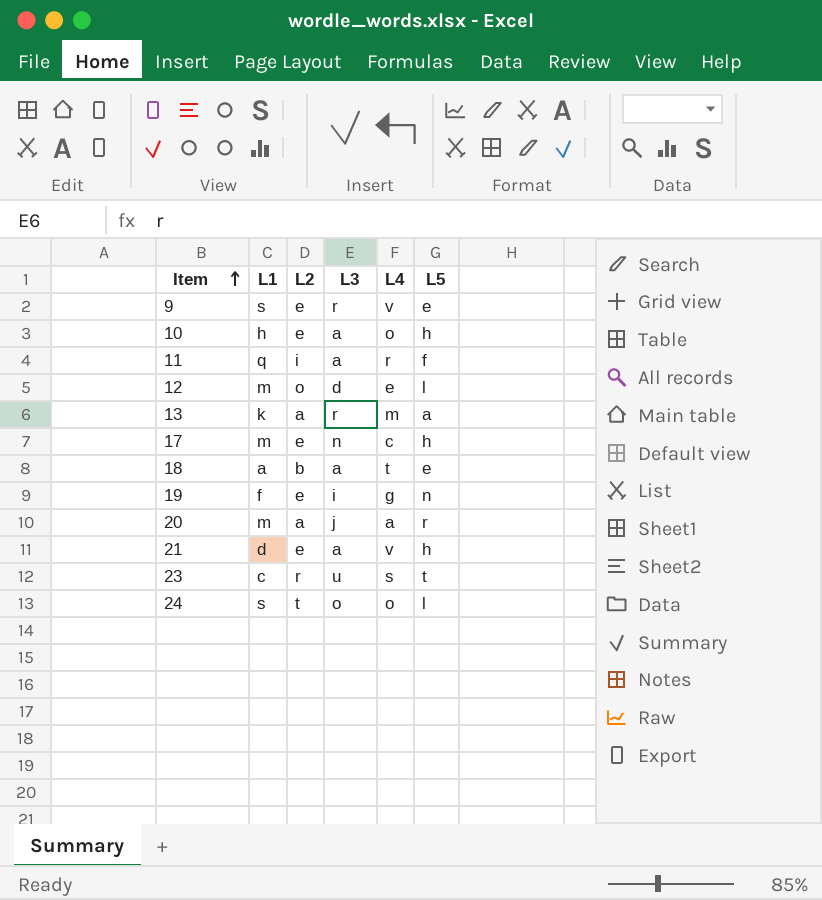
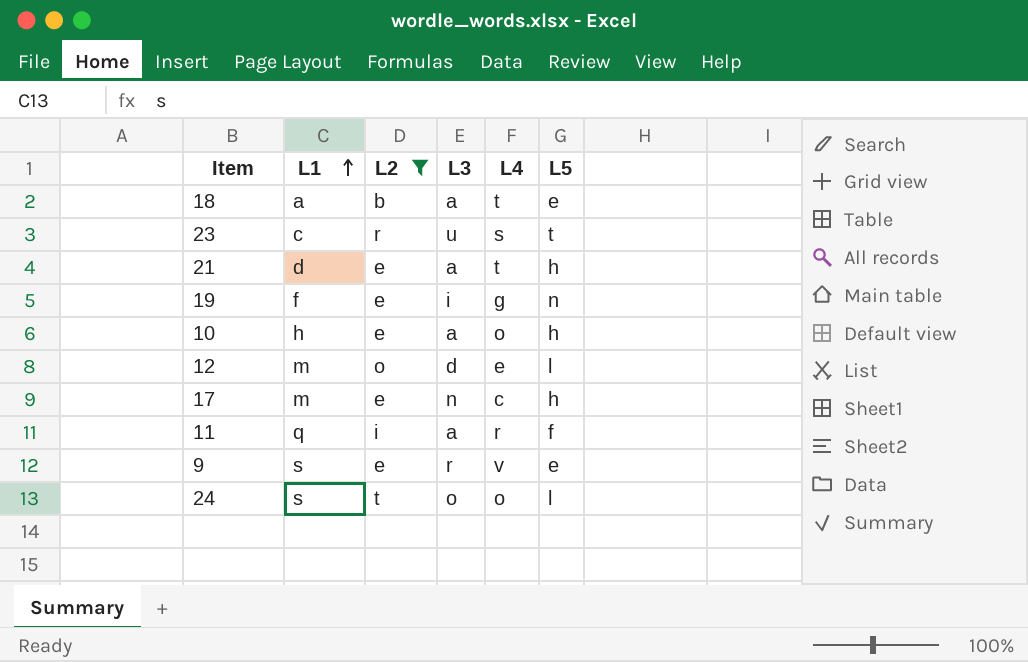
filter: none -> L2 != a
row order: Item ascending -> L1 ascending
21 | L4: v -> t

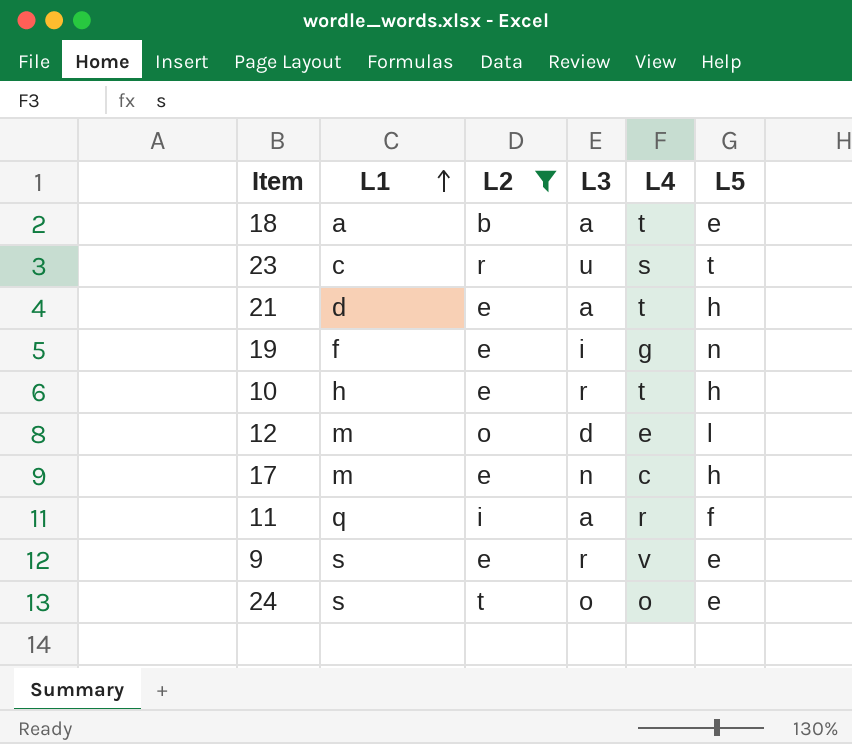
10 | L3: a -> r
10 | L4: o -> t
24 | L5: l -> e

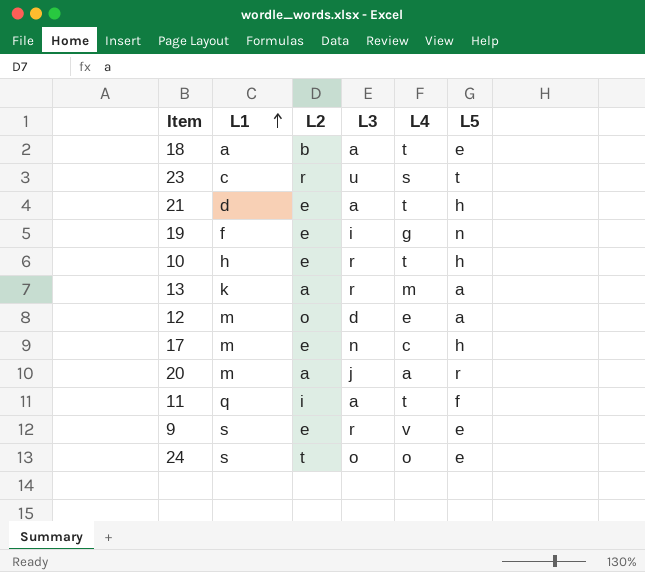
filter: L2 != a -> none
12 | L5: l -> a
11 | L4: r -> t

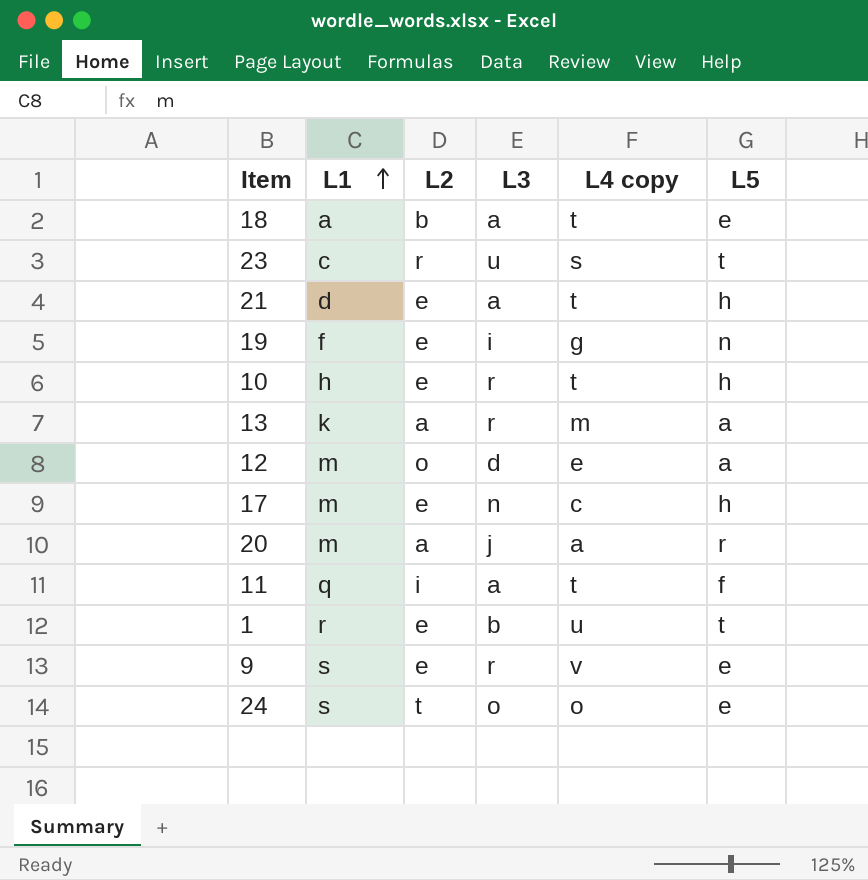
column name: L4 -> L4 copy
row 1: none -> r | e | b | u | t

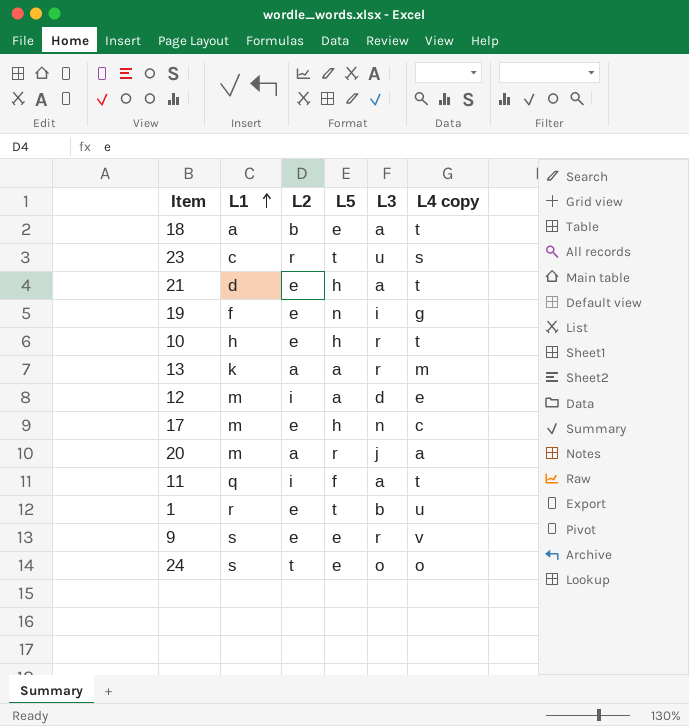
column L5 | position: 6 -> 4
12 | L2: o -> i

